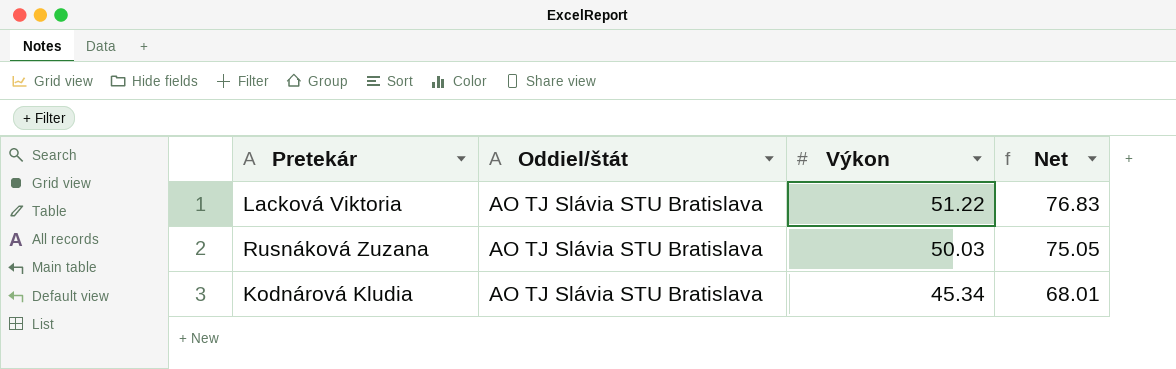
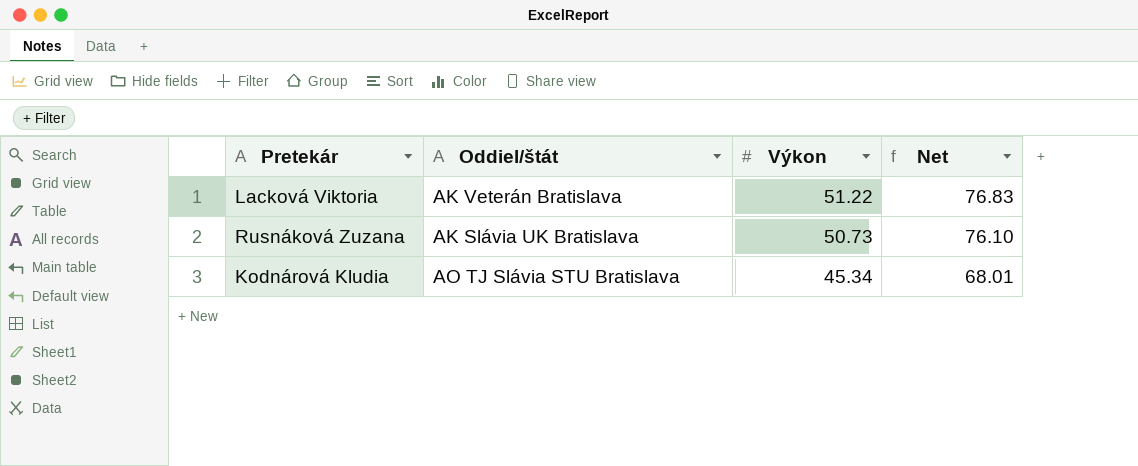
Lacková Viktoria | Oddiel/štát: AO TJ Slávia STU Bratislava -> AK Veterán Bratislava
Rusnáková Zuzana | Oddiel/štát: AO TJ Slávia STU Bratislava -> AK Slávia UK Bratislava
Rusnáková Zuzana | Výkon: 50.03 -> 50.73
Rusnáková Zuzana | Net: 75.05 -> 76.10

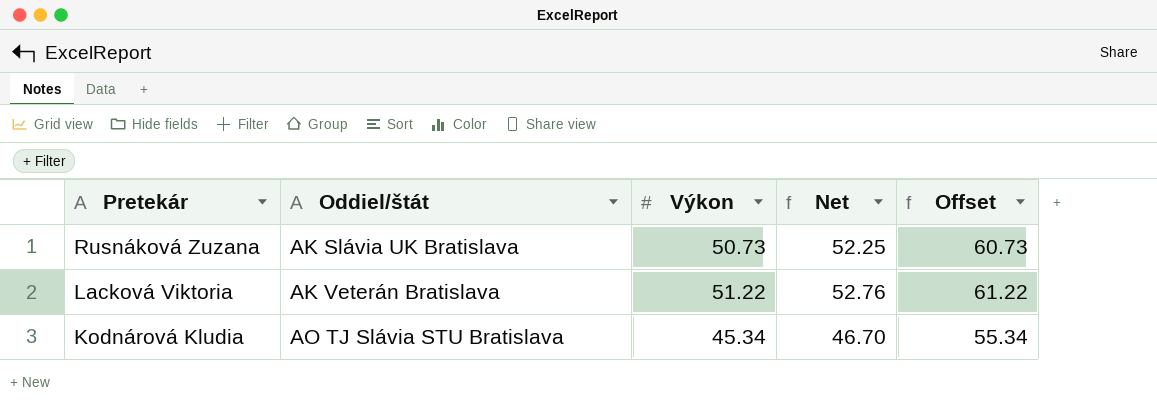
row order: Výkon descending -> Pretekár descending
column Net | formula: [Výkon] * 1.5 -> [Výkon] * 1.03
column Offset | formula: none -> [Výkon] + 10

